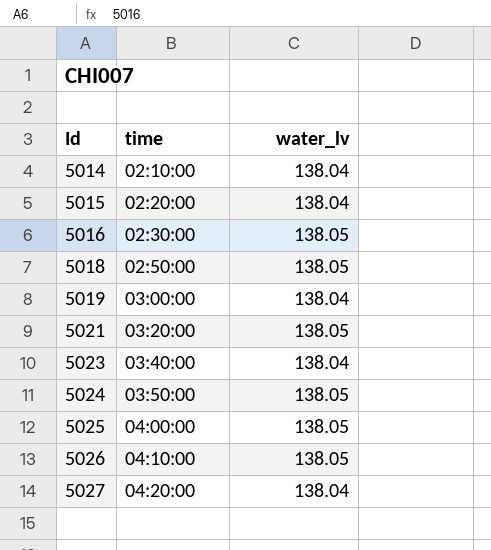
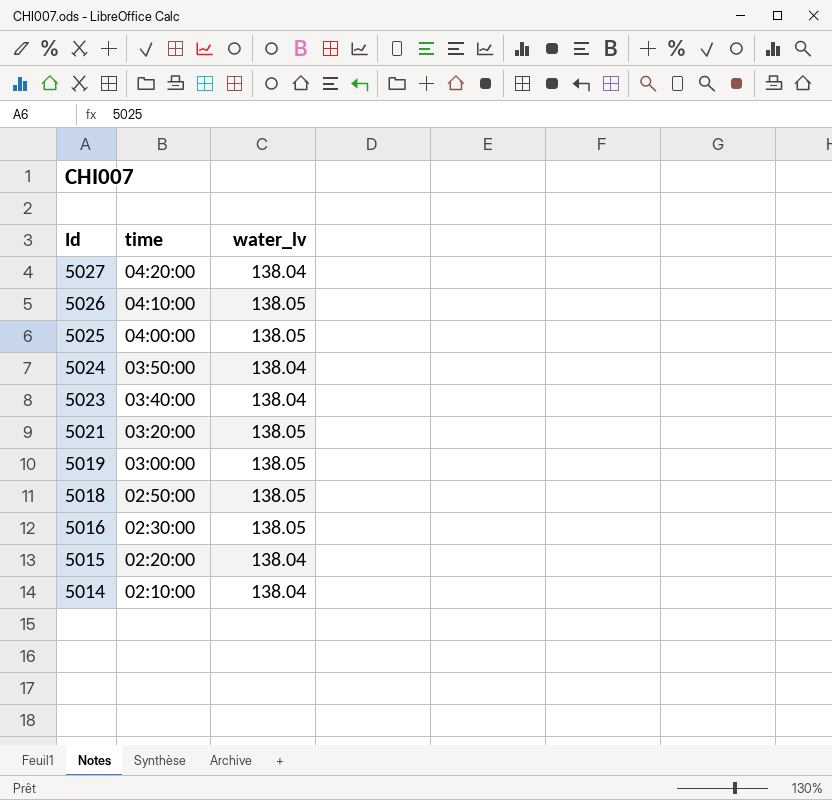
row order: Id ascending -> Id descending
5024 | water_lv: 138.05 -> 138.04
5019 | water_lv: 138.04 -> 138.05

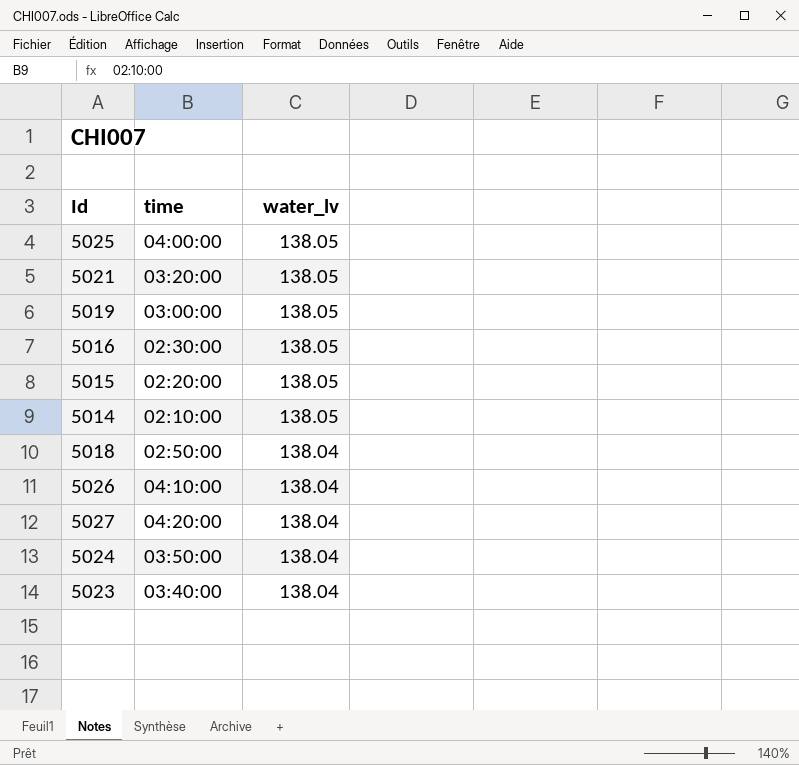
row order: Id descending -> water_lv descending
5015 | water_lv: 138.04 -> 138.05
5014 | water_lv: 138.04 -> 138.05
5018 | water_lv: 138.05 -> 138.04
5026 | water_lv: 138.05 -> 138.04

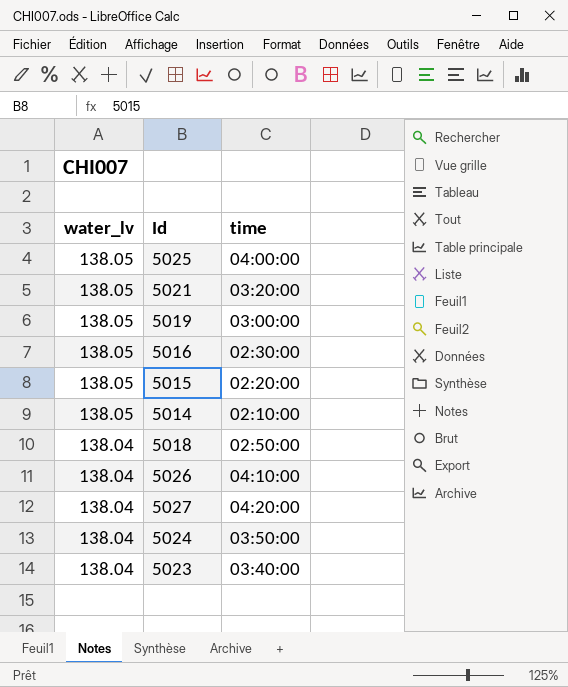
column water_lv | position: 3 -> 1

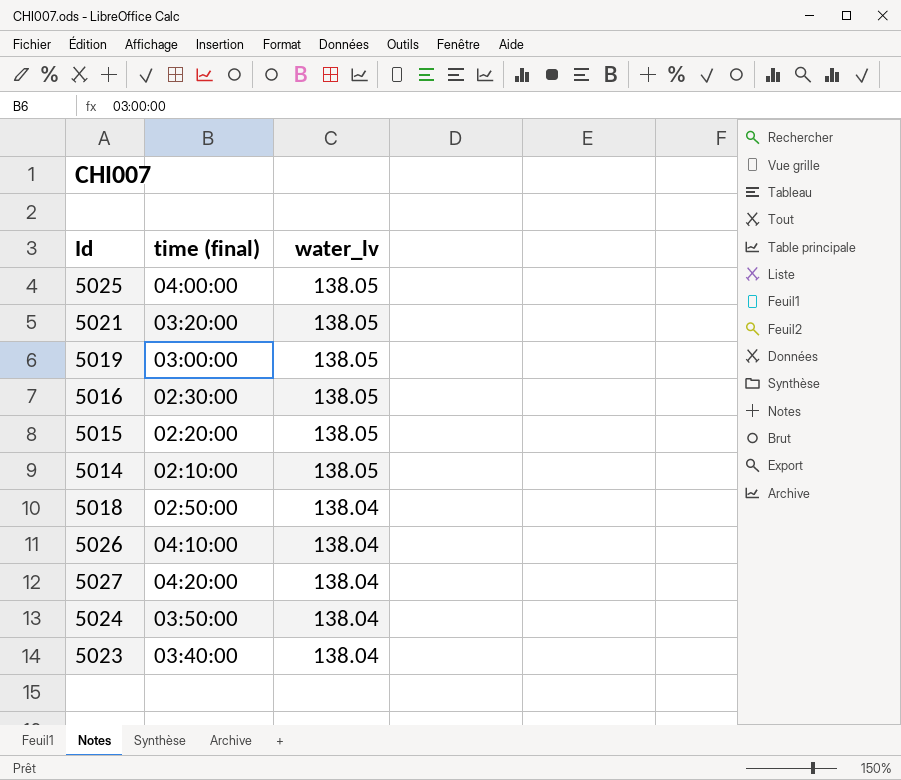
column name: time -> time (final)
column water_lv | position: 1 -> 3

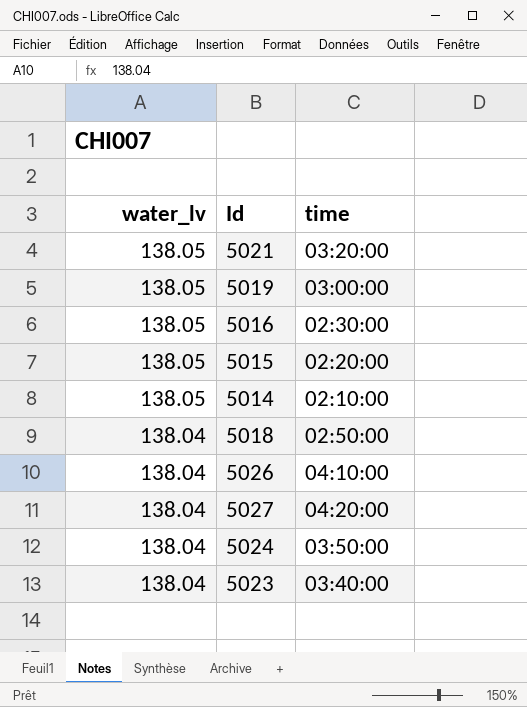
column water_lv | position: 3 -> 1
column name: time (final) -> time
row 5025: 04:00:00 | 138.05 -> none

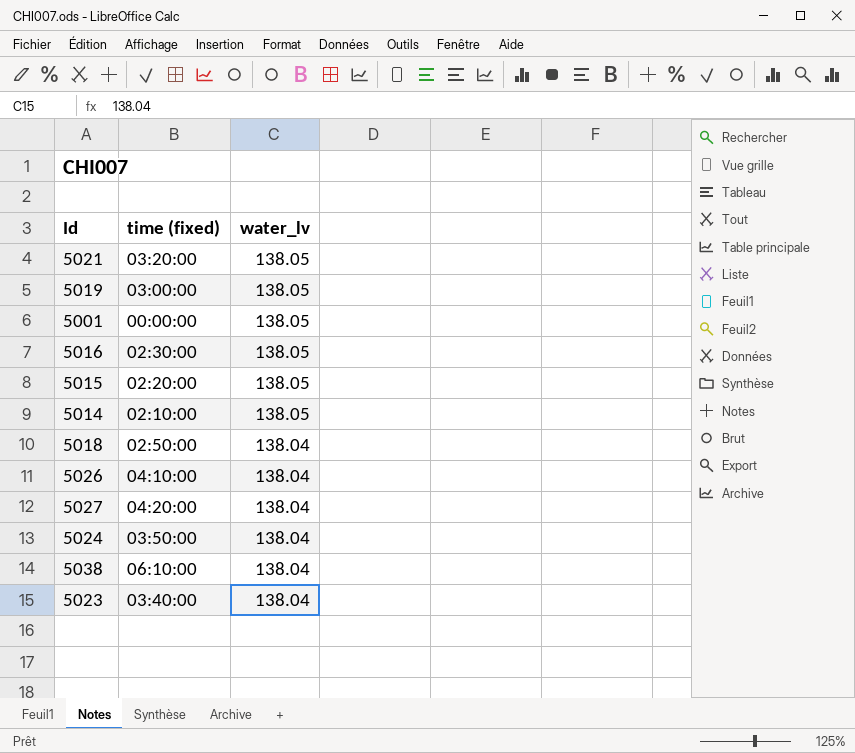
column name: time -> time (fixed)
column water_lv | position: 1 -> 3
row 5001: none -> 00:00:00 | 138.05
row 5038: none -> 06:10:00 | 138.04

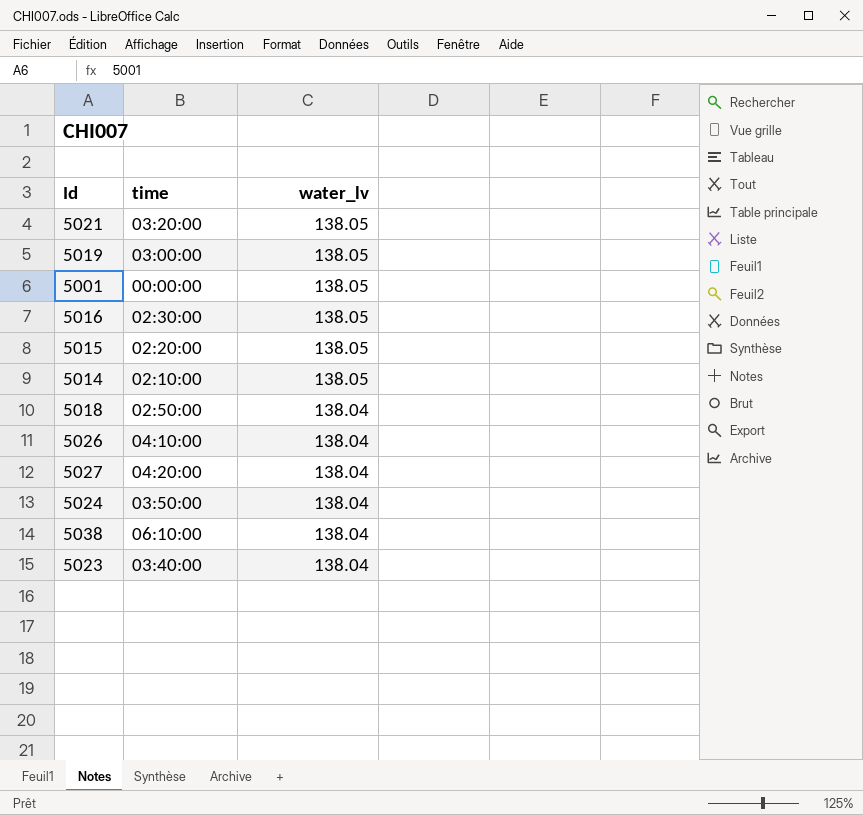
column name: time (fixed) -> time

